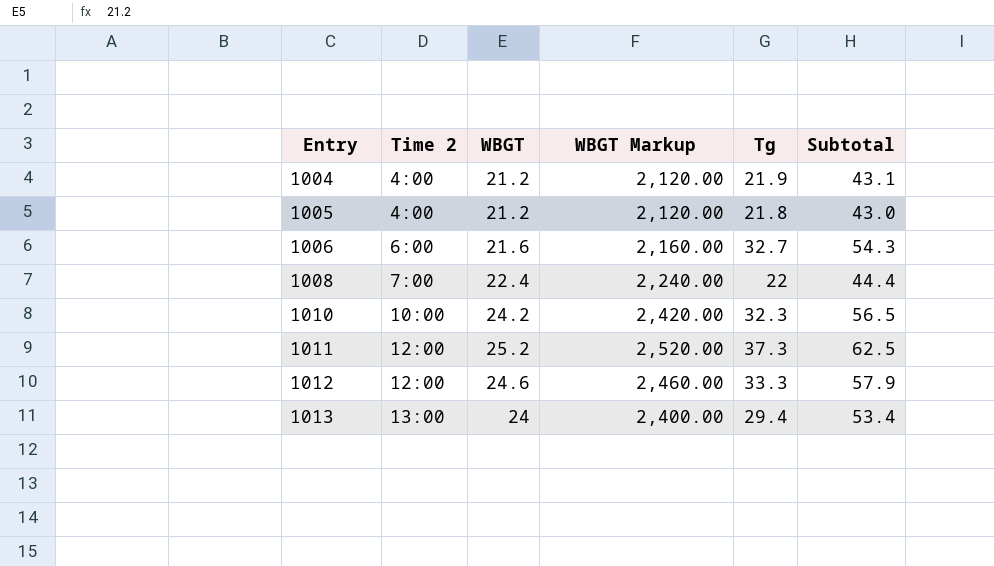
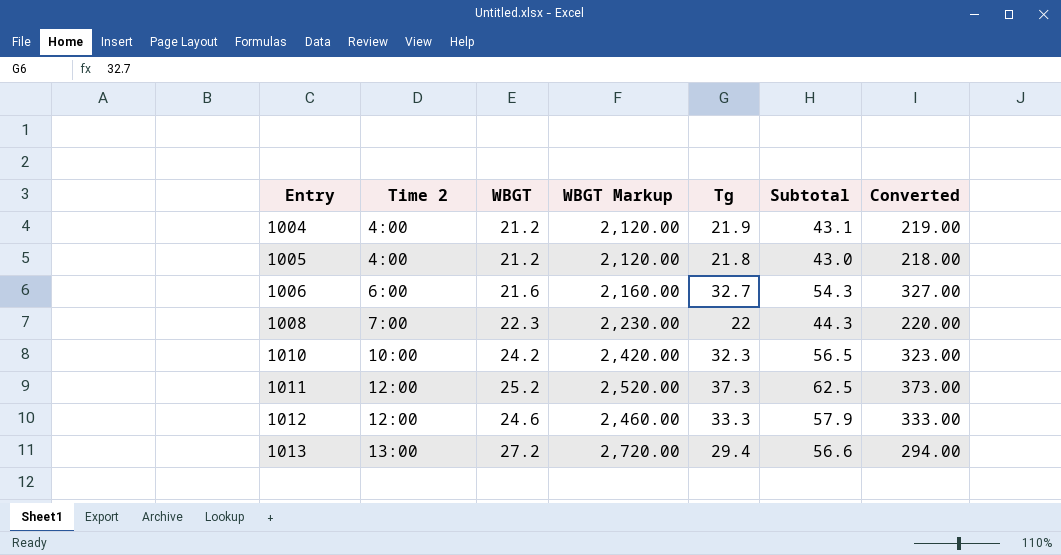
column Converted | formula: none -> [Tg] * 10
1008 | WBGT: 22.4 -> 22.3
1008 | WBGT Markup: 2,240.00 -> 2,230.00
1008 | Subtotal: 44.4 -> 44.3
1013 | WBGT: 24 -> 27.2
1013 | WBGT Markup: 2,400.00 -> 2,720.00
1013 | Subtotal: 53.4 -> 56.6

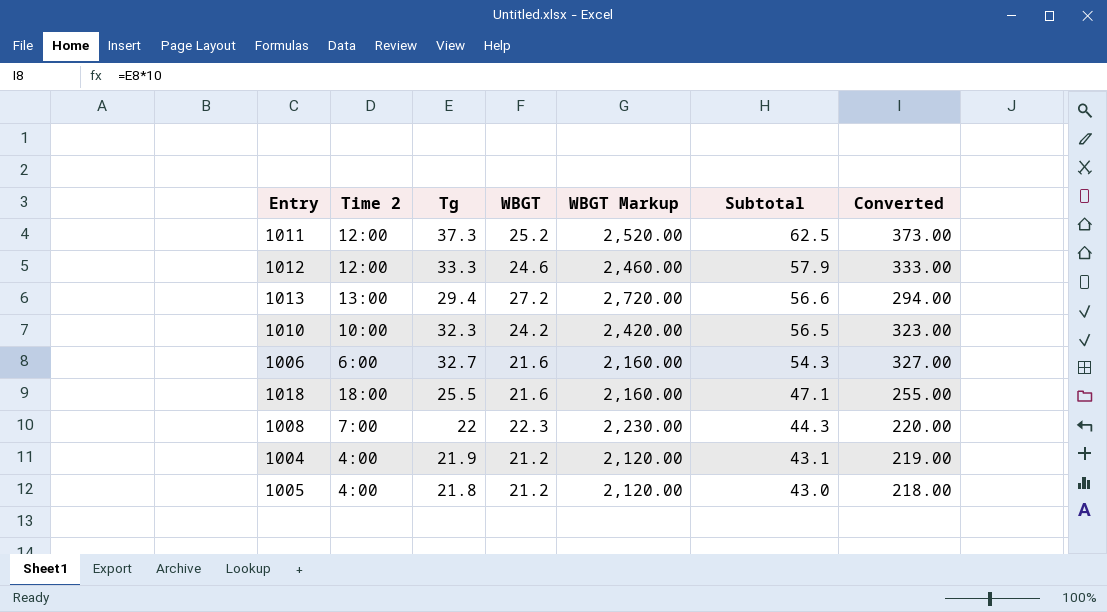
row order: Entry ascending -> Subtotal descending
column Tg | position: 5 -> 3
row 1018: none -> 18:00 | 25.5 | 21.6 | 2,160.00 | 47.1 | 255.00

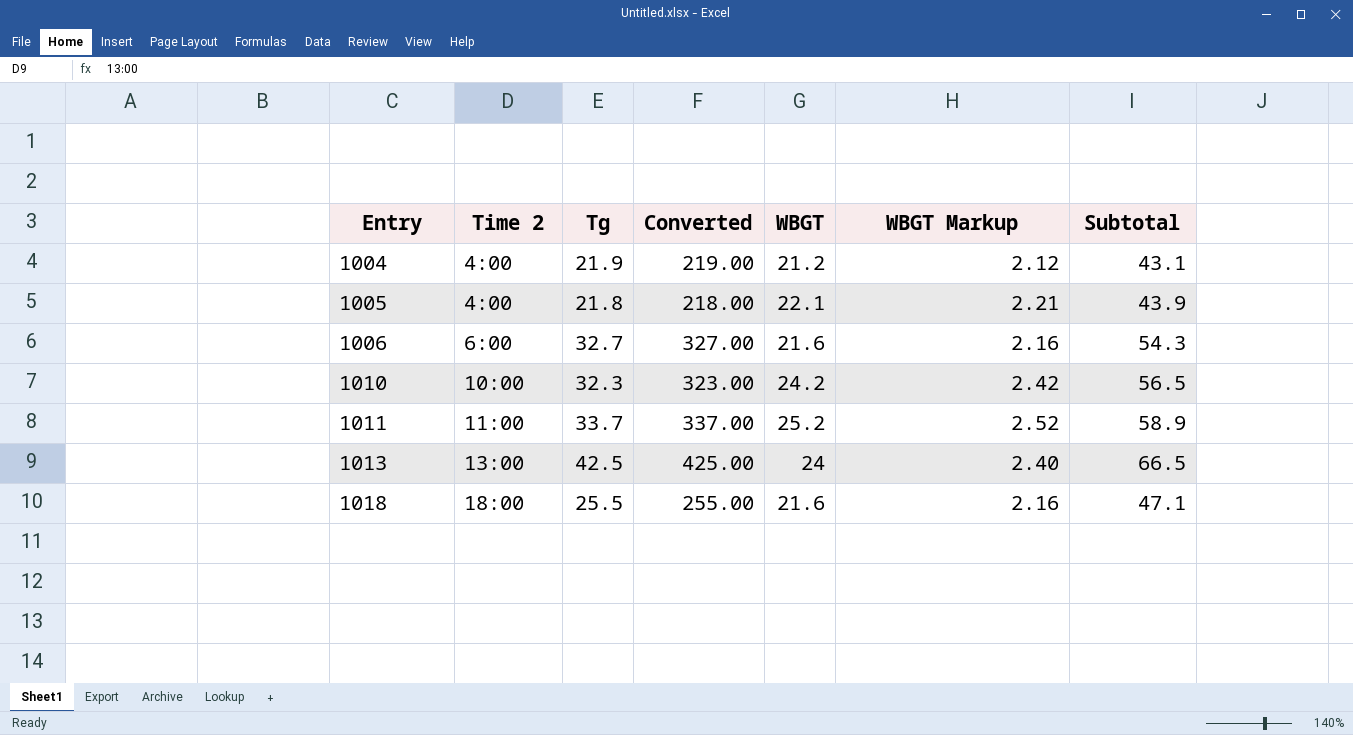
row order: Subtotal descending -> Entry ascending
column Converted | position: 7 -> 4
column WBGT Markup | formula: [WBGT] * 100 -> [WBGT] * 0.1
row 1012: 12:00 | 33.3 | 24.6 | 2,460.00 | 57.9 | 333.00 -> none
row 1008: 7:00 | 22 | 22.3 | 2,230.00 | 44.3 | 220.00 -> none
1005 | WBGT: 21.2 -> 22.1
1005 | Subtotal: 43.0 -> 43.9
1011 | Time 2: 12:00 -> 11:00
1011 | Tg: 37.3 -> 33.7
1011 | Converted: 373.00 -> 337.00
1011 | Subtotal: 62.5 -> 58.9
1013 | Tg: 29.4 -> 42.5
1013 | Converted: 294.00 -> 425.00
1013 | WBGT: 27.2 -> 24
1013 | Subtotal: 56.6 -> 66.5

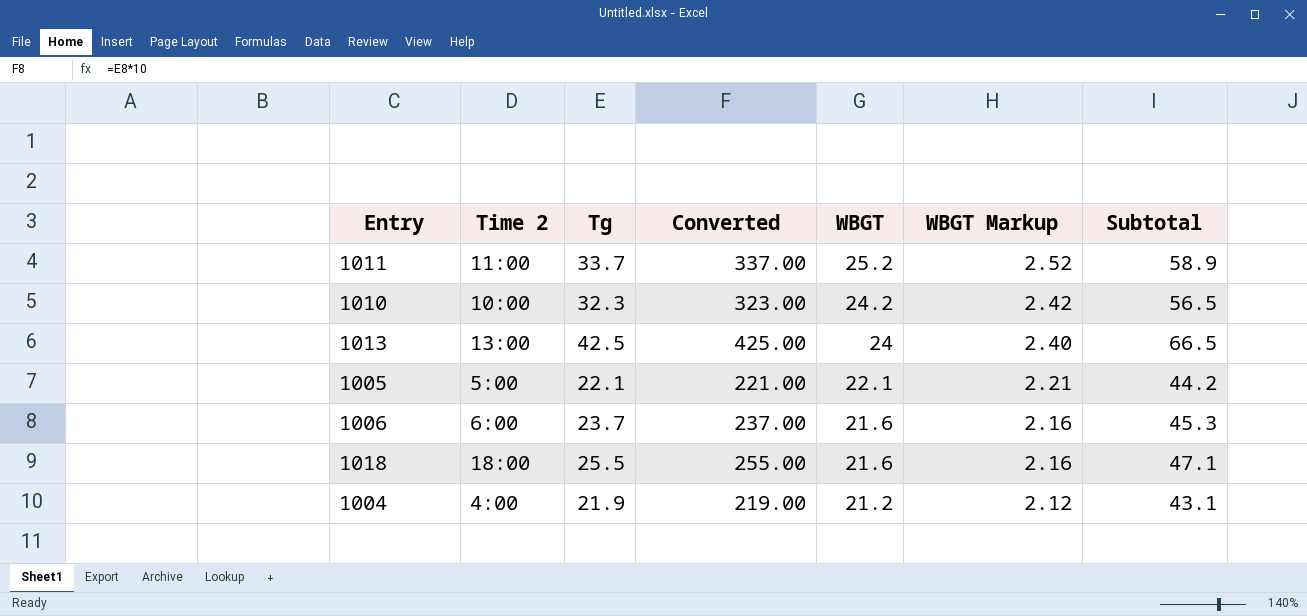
row order: Entry ascending -> WBGT descending
1005 | Time 2: 4:00 -> 5:00
1005 | Tg: 21.8 -> 22.1
1005 | Converted: 218.00 -> 221.00
1005 | Subtotal: 43.9 -> 44.2
1006 | Tg: 32.7 -> 23.7
1006 | Converted: 327.00 -> 237.00
1006 | Subtotal: 54.3 -> 45.3

